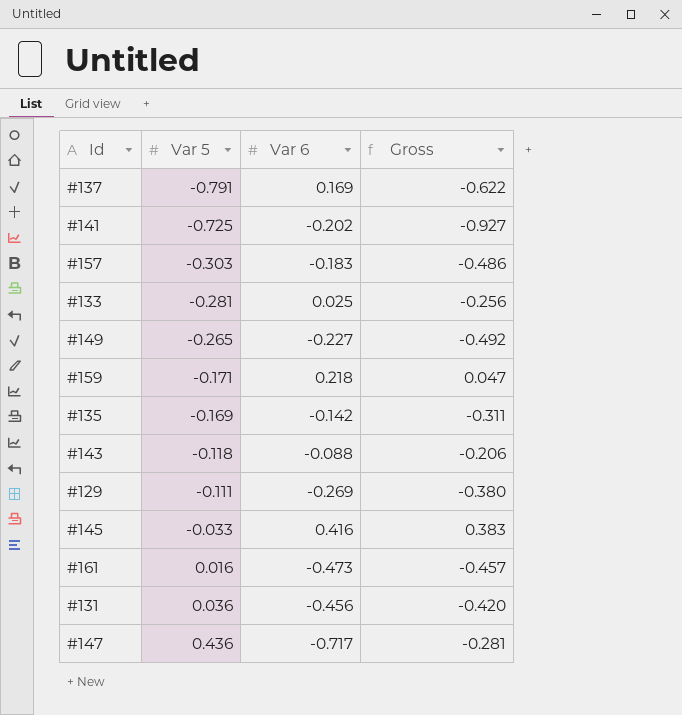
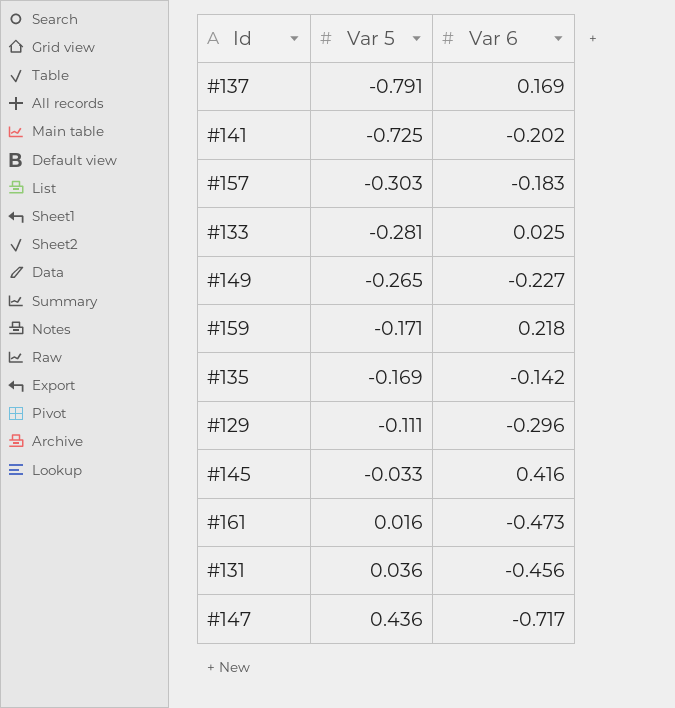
column Gross | formula: [Var 5] + [Var 6] -> none
row #143: -0.118 | -0.088 | -0.206 -> none
#129 | Var 6: -0.269 -> -0.296

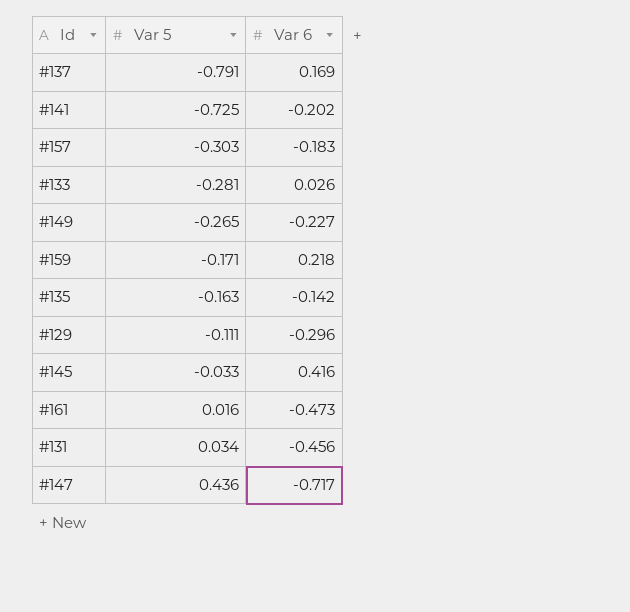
#133 | Var 6: 0.025 -> 0.026
#135 | Var 5: -0.169 -> -0.163
#131 | Var 5: 0.036 -> 0.034

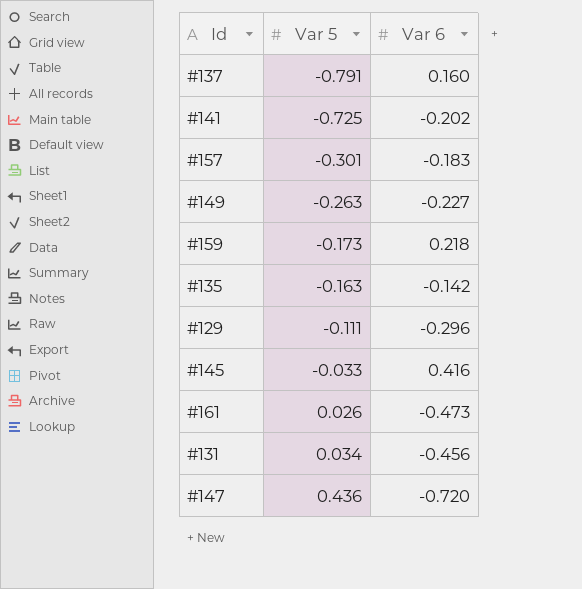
row #133: -0.281 | 0.026 -> none
#137 | Var 6: 0.169 -> 0.160
#157 | Var 5: -0.303 -> -0.301
#149 | Var 5: -0.265 -> -0.263
#159 | Var 5: -0.171 -> -0.173
#161 | Var 5: 0.016 -> 0.026
#147 | Var 6: -0.717 -> -0.720

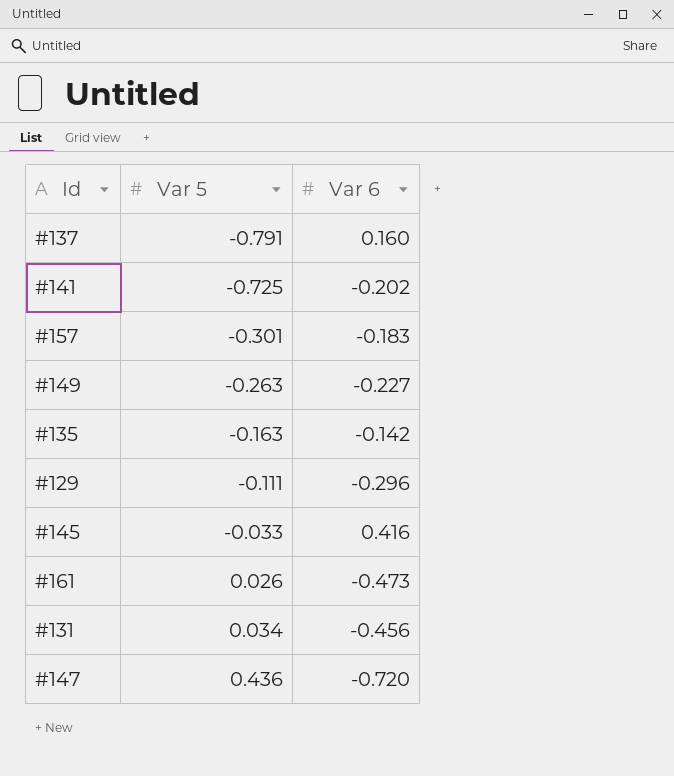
row #159: -0.173 | 0.218 -> none

